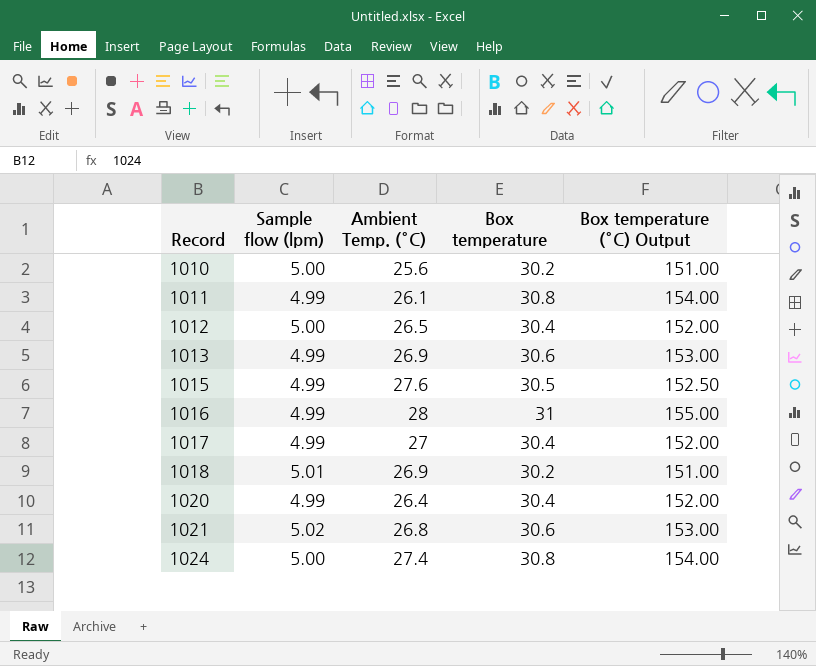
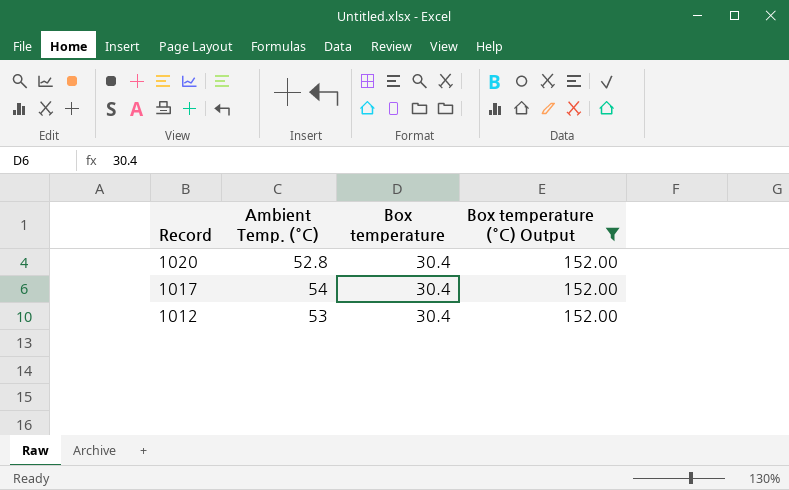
filter: none -> Box temperature (°C) Output = 152.00
row order: Record ascending -> Record descending
column Sample flow (lpm) | position: 2 -> none
1020 | Ambient Temp. (°C): 26.4 -> 52.8
1017 | Ambient Temp. (°C): 27 -> 54
1012 | Ambient Temp. (°C): 26.5 -> 53

